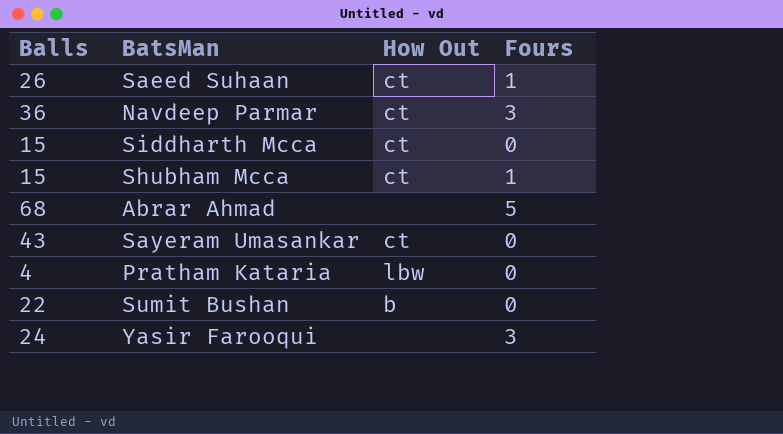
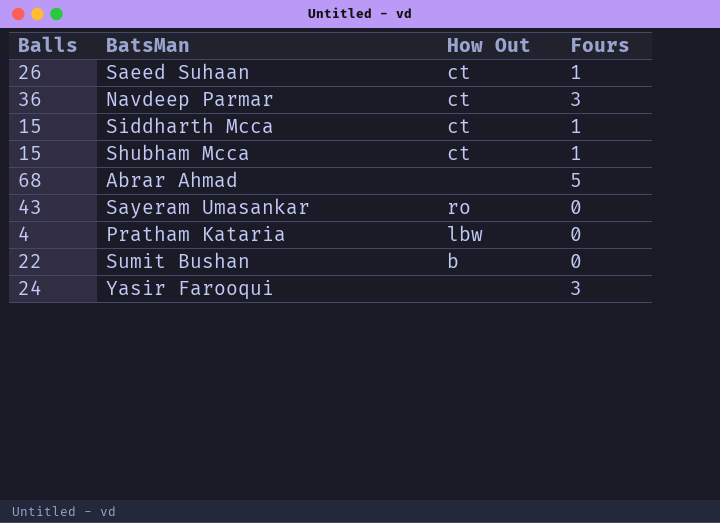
Siddharth Mcca | Fours: 0 -> 1
Sayeram Umasankar | How Out: ct -> ro

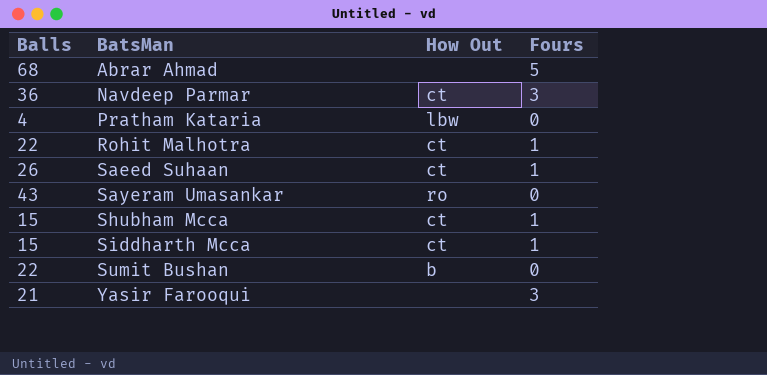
row order: none -> BatsMan ascending
row Rohit Malhotra: none -> 22 | ct | 1
Yasir Farooqui | Balls: 24 -> 21

